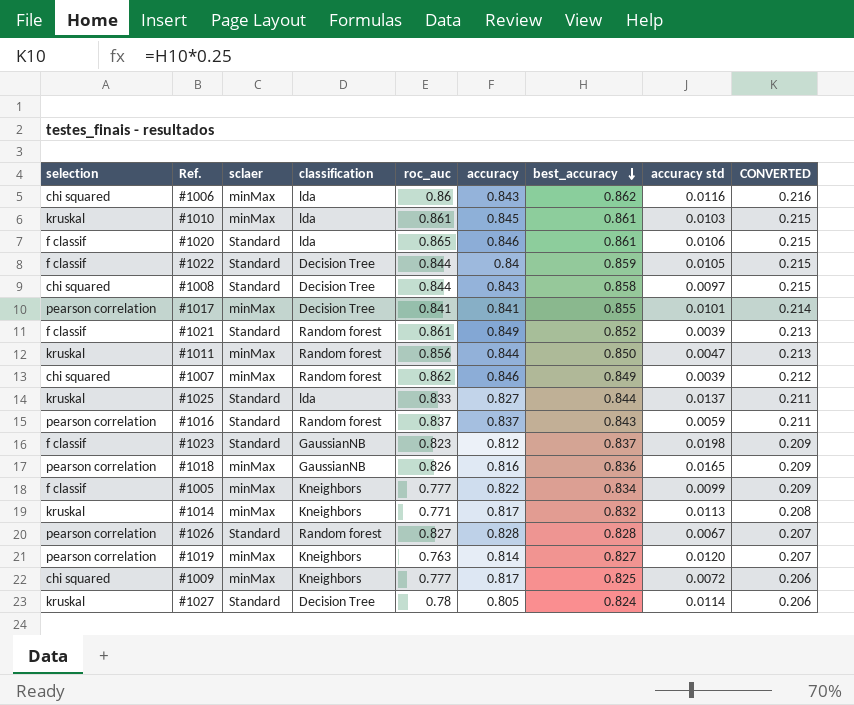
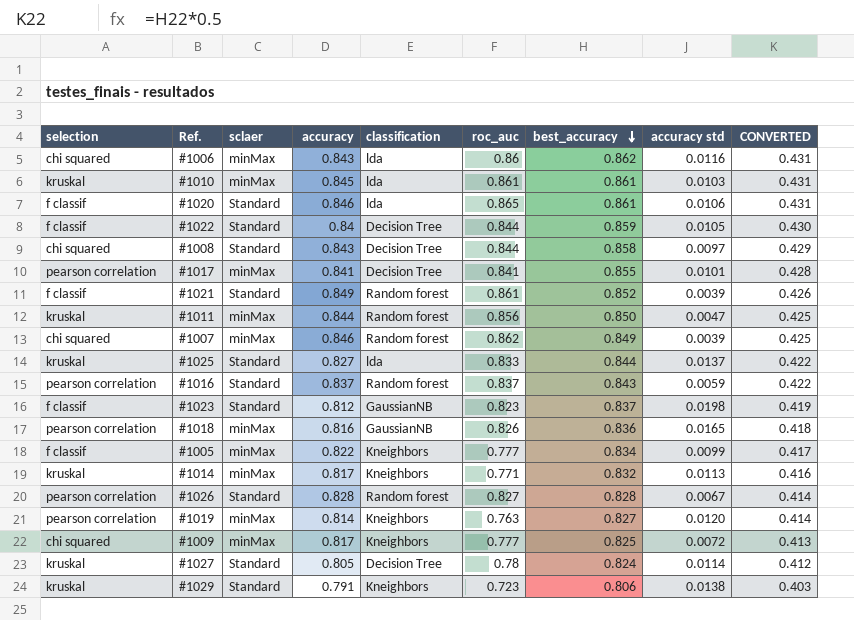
column accuracy | position: 6 -> 4
column CONVERTED | formula: [best_accuracy] * 0.25 -> [best_accuracy] * 0.5
row #1029: none -> kruskal | Standard | 0.791 | Kneighbors | 0.723 | 0.806 | 0.0138 | 0.403

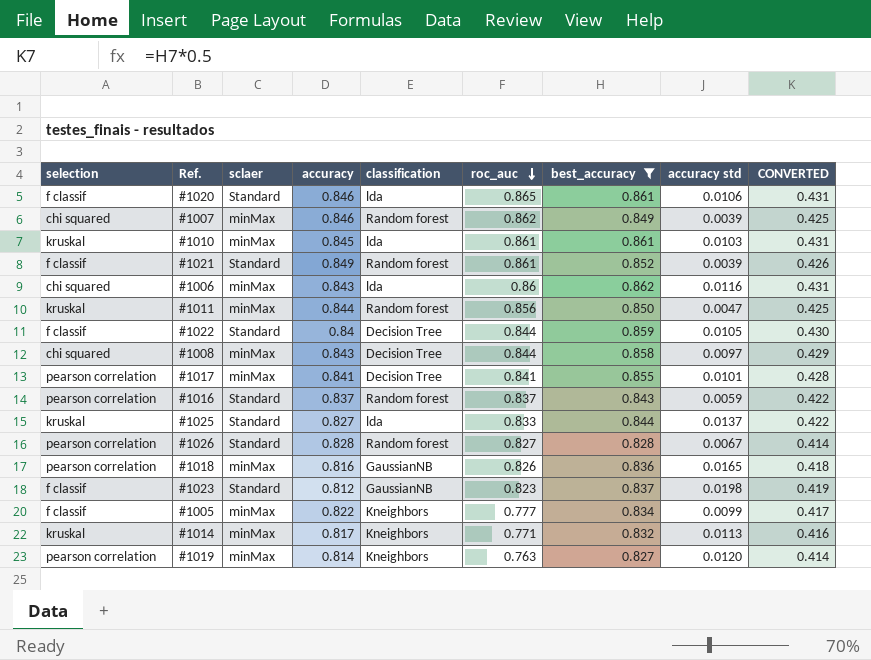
filter: none -> best_accuracy >= 0.827
row order: best_accuracy descending -> roc_auc descending
#1008 | sclaer: Standard -> minMax

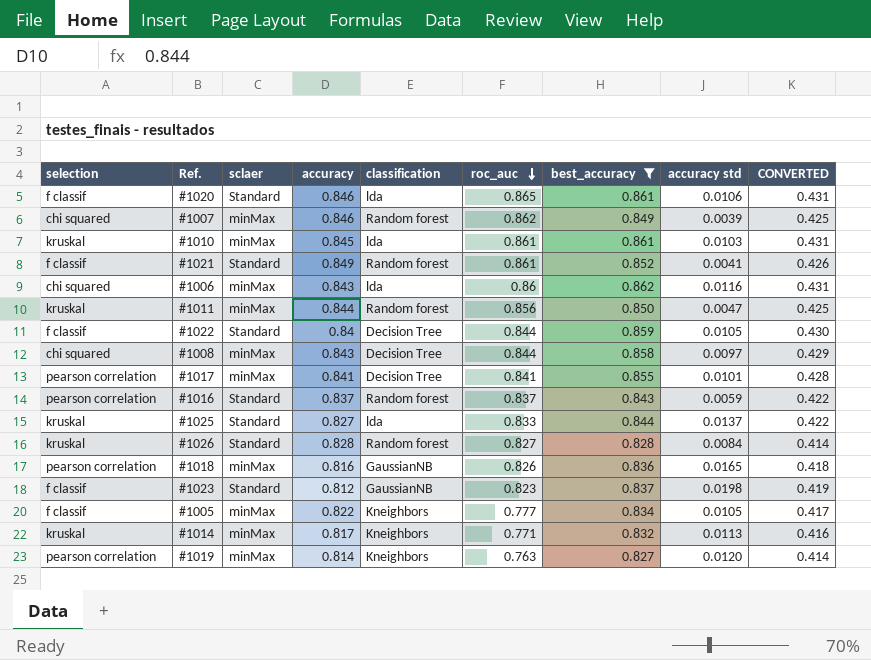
#1021 | accuracy std: 0.0039 -> 0.0041
#1026 | selection: pearson correlation -> kruskal
#1026 | accuracy std: 0.0067 -> 0.0084
#1005 | accuracy std: 0.0099 -> 0.0105

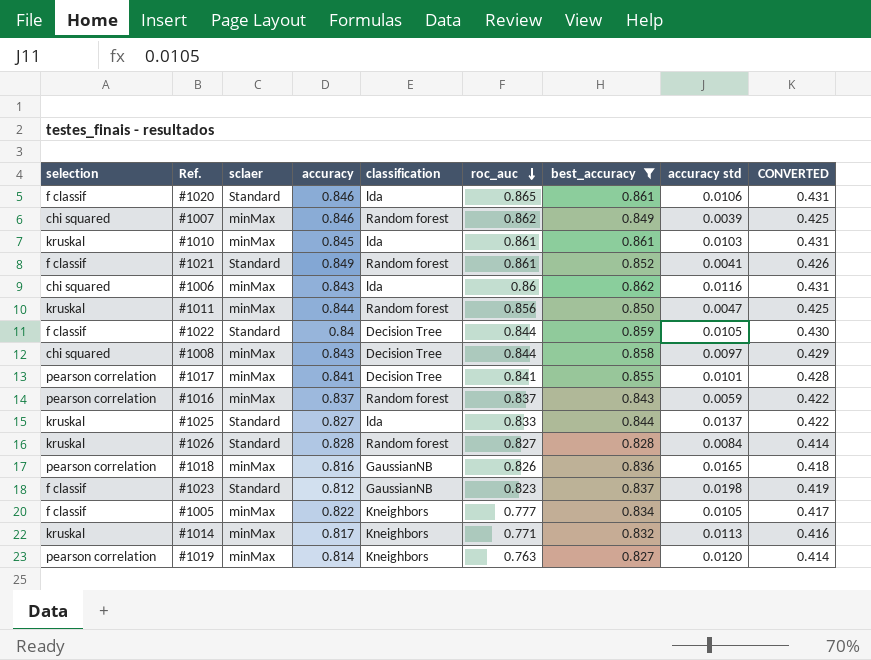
#1016 | sclaer: Standard -> minMax

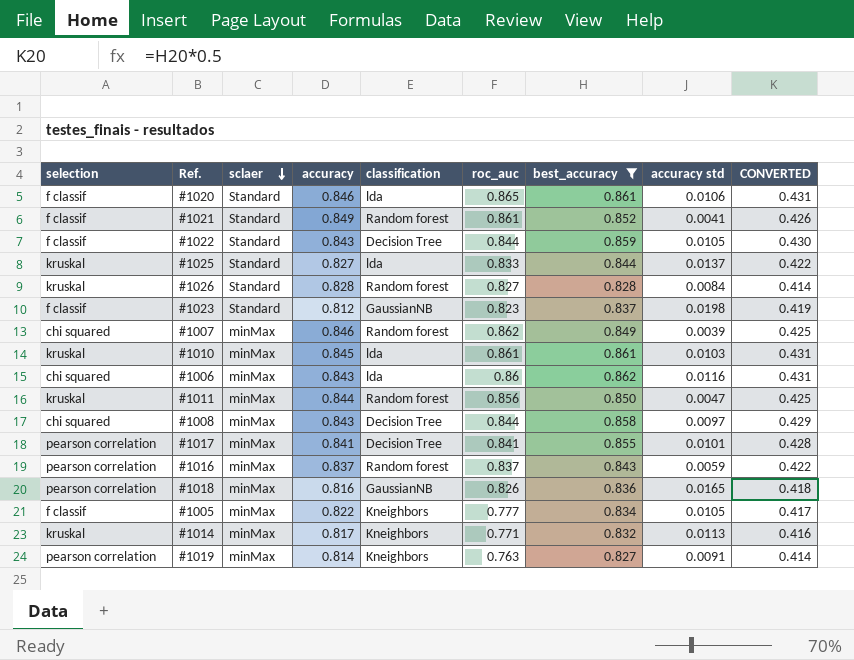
row order: roc_auc descending -> sclaer descending
#1022 | accuracy: 0.84 -> 0.843
#1019 | accuracy std: 0.0120 -> 0.0091

